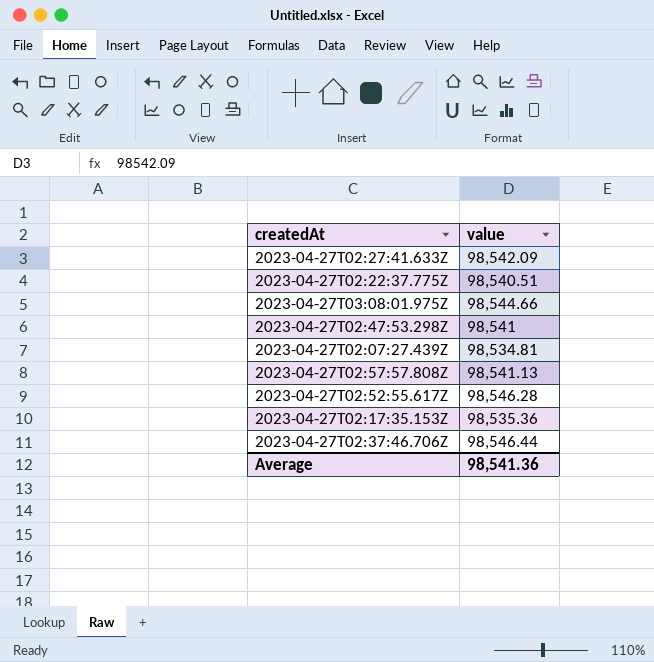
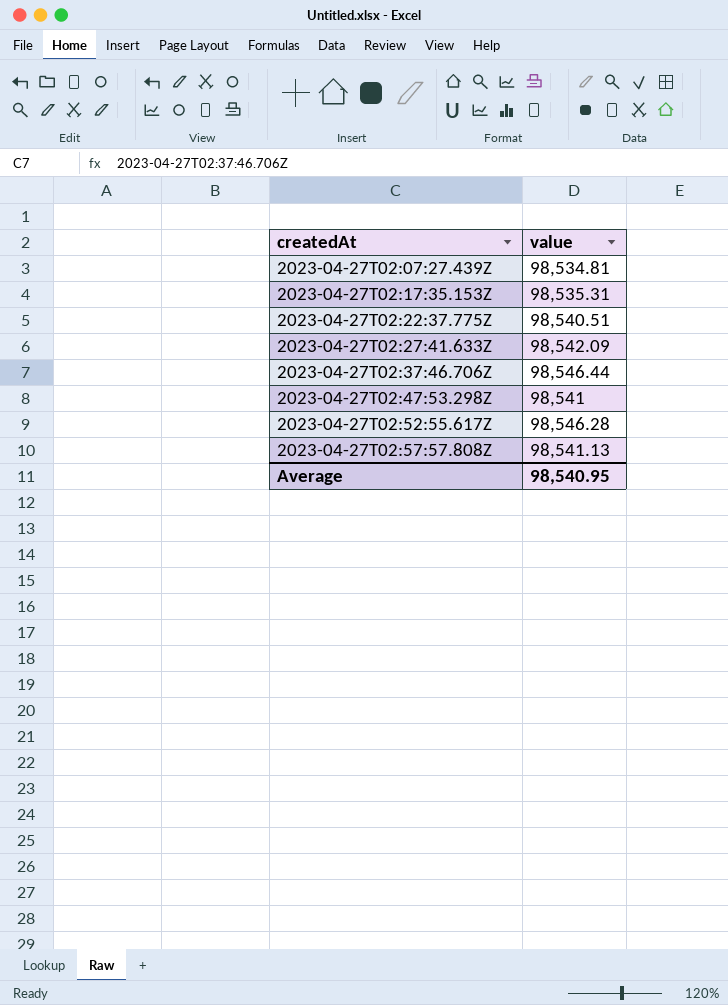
row order: none -> createdAt ascending
row 2023-04-27T03:08:01.975Z: 98,544.66 -> none
2023-04-27T02:17:35.153Z | value: 98,535.36 -> 98,535.31
Average | value: 98,541.36 -> 98,540.95

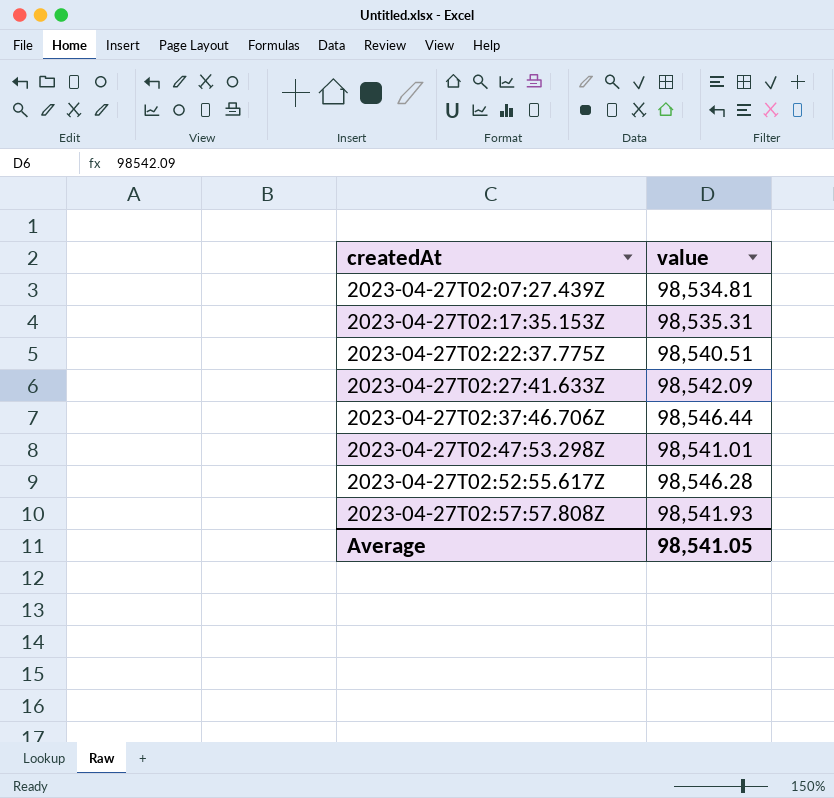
2023-04-27T02:47:53.298Z | value: 98,541 -> 98,541.01
2023-04-27T02:57:57.808Z | value: 98,541.13 -> 98,541.93
Average | value: 98,540.95 -> 98,541.05

